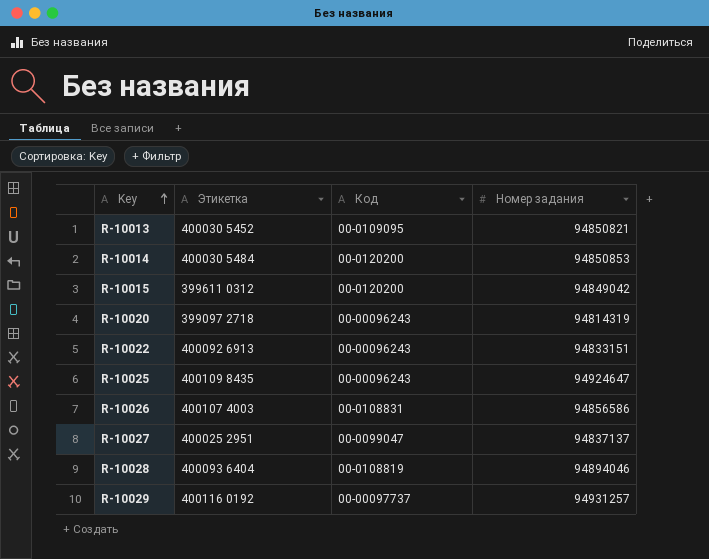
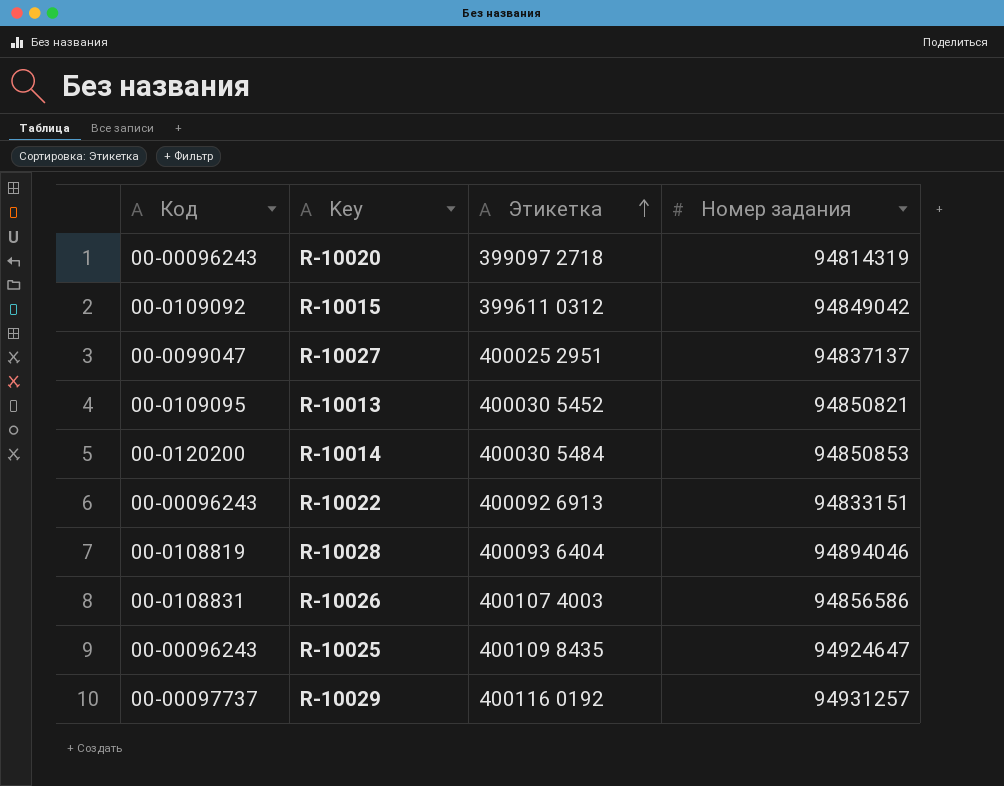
row order: Key ascending -> Этикетка ascending
column Код | position: 3 -> 1
R-10015 | Код: 00-0120200 -> 00-0109092

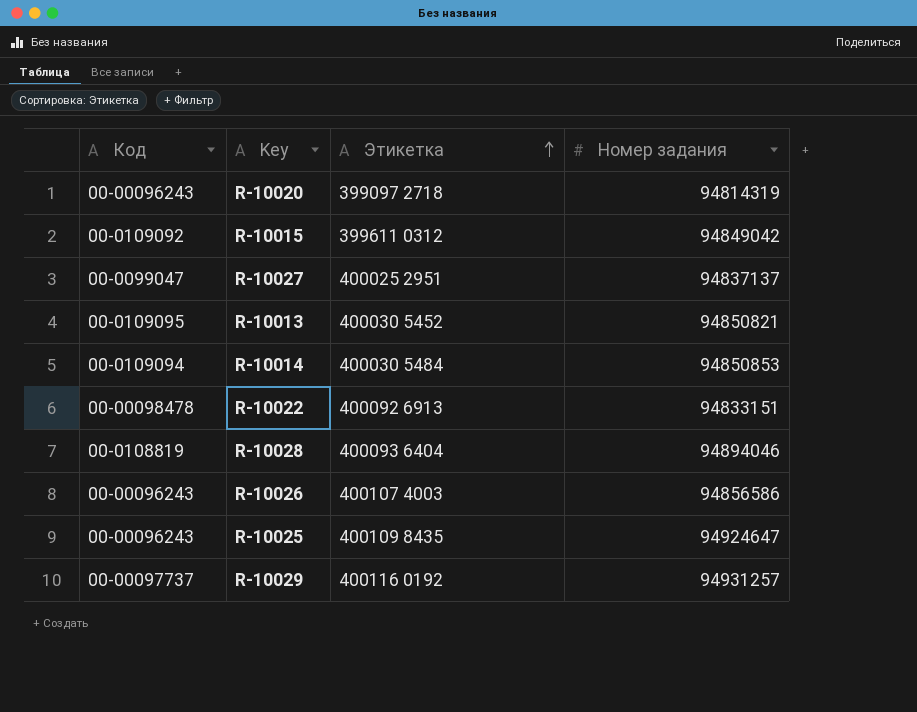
R-10014 | Код: 00-0120200 -> 00-0109094
R-10022 | Код: 00-00096243 -> 00-00098478
R-10026 | Код: 00-0108831 -> 00-00096243

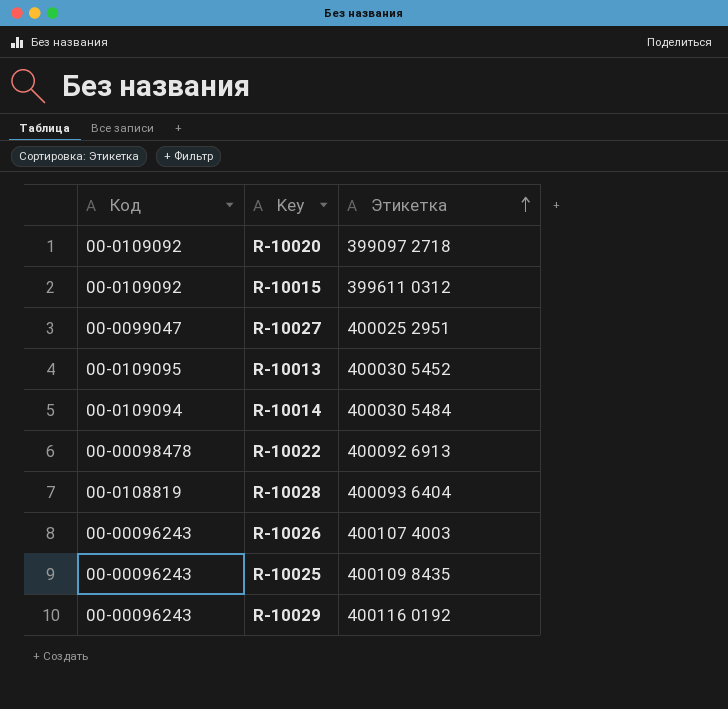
column Номер задания | position: 4 -> none
R-10020 | Код: 00-00096243 -> 00-0109092
R-10029 | Код: 00-00097737 -> 00-00096243

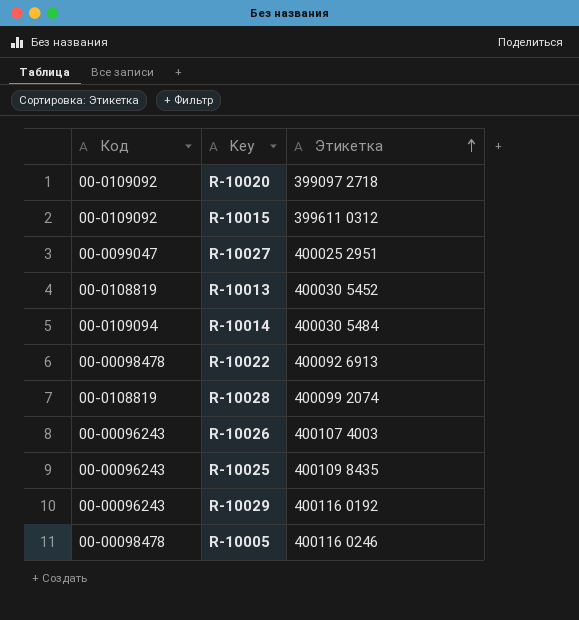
R-10013 | Код: 00-0109095 -> 00-0108819
R-10028 | Этикетка: 400093 6404 -> 400099 2074
row R-10005: none -> 00-00098478 | 400116 0246

